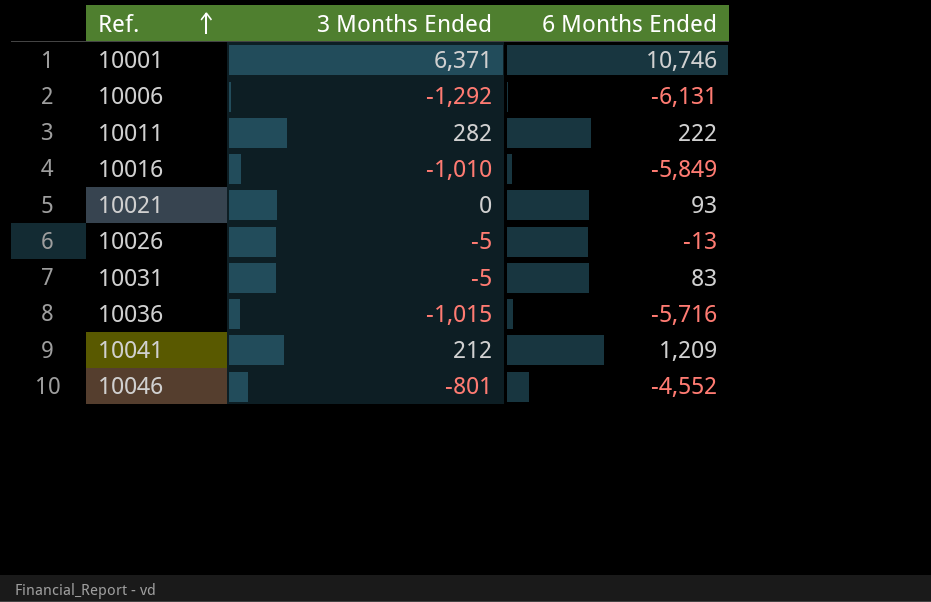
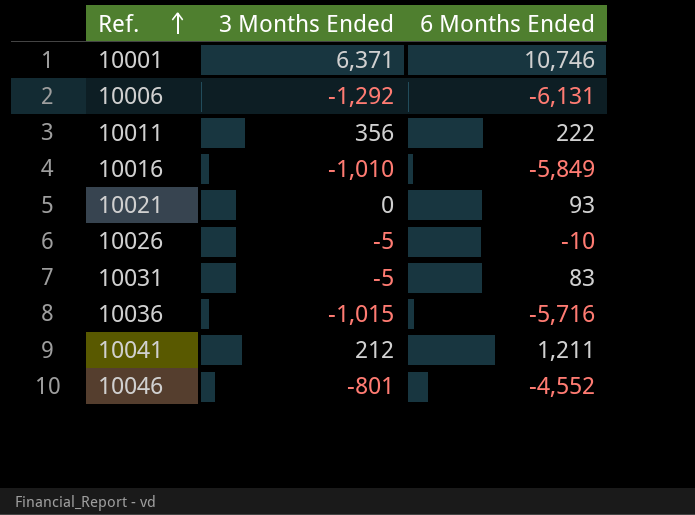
10011 | 3 Months Ended: 282 -> 356
10026 | 6 Months Ended: -13 -> -10
10041 | 6 Months Ended: 1,209 -> 1,211

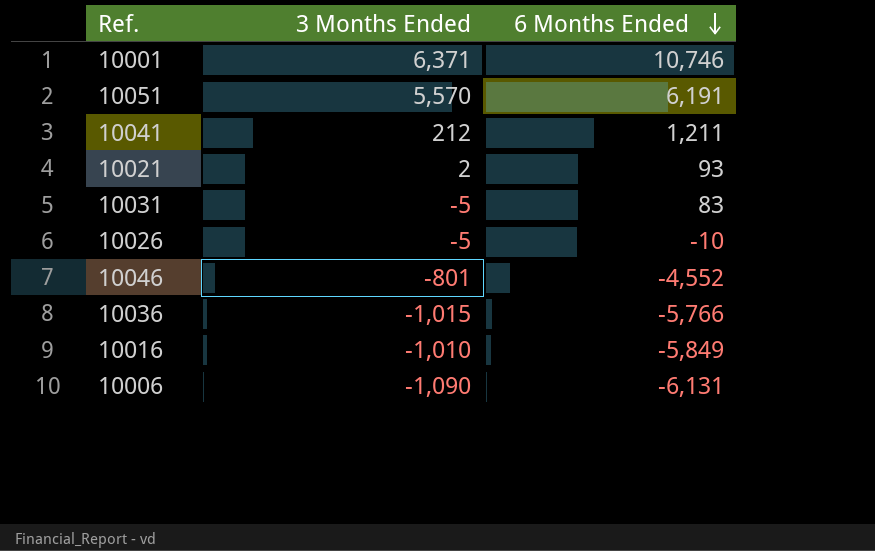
row order: Ref. ascending -> 6 Months Ended descending
row 10011: 356 | 222 -> none
row 10051: none -> 5,570 | 6,191
10021 | 3 Months Ended: 0 -> 2
10036 | 6 Months Ended: -5,716 -> -5,766
10006 | 3 Months Ended: -1,292 -> -1,090

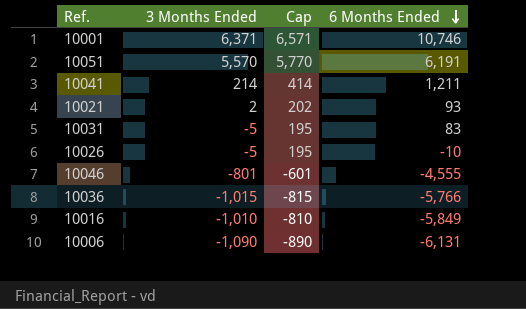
column Cap | formula: none -> [3 Months Ended] + 200
10041 | 3 Months Ended: 212 -> 214
10046 | 6 Months Ended: -4,552 -> -4,555

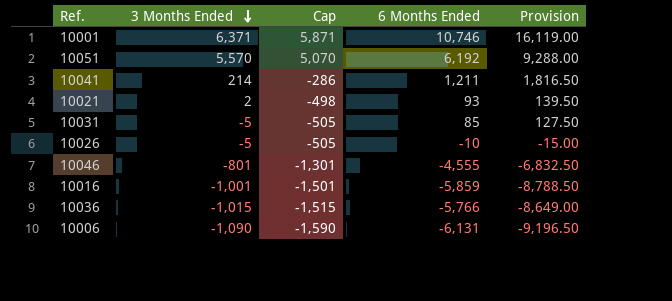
row order: 6 Months Ended descending -> 3 Months Ended descending
column Cap | formula: [3 Months Ended] + 200 -> [3 Months Ended] - 500
column Provision | formula: none -> [6 Months Ended] * 1.5
10051 | 6 Months Ended: 6,191 -> 6,192
10031 | 6 Months Ended: 83 -> 85
10016 | 3 Months Ended: -1,010 -> -1,001
10016 | 6 Months Ended: -5,849 -> -5,859

